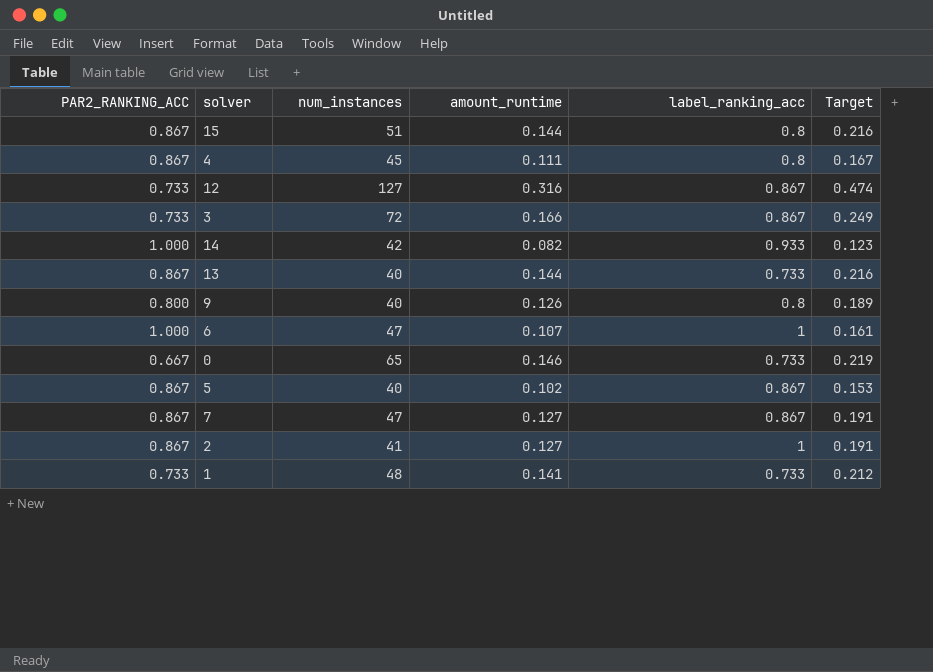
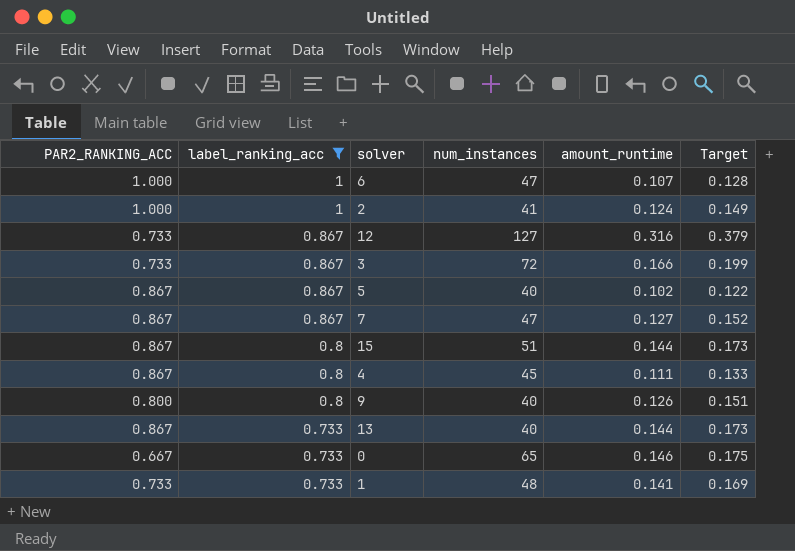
filter: none -> label_ranking_acc != 0.933
row order: none -> label_ranking_acc descending
column label_ranking_acc | position: 5 -> 2
column Target | formula: [amount_runtime] * 1.5 -> [amount_runtime] * 1.2
2 | PAR2_RANKING_ACC: 0.867 -> 1.000
2 | amount_runtime: 0.127 -> 0.124

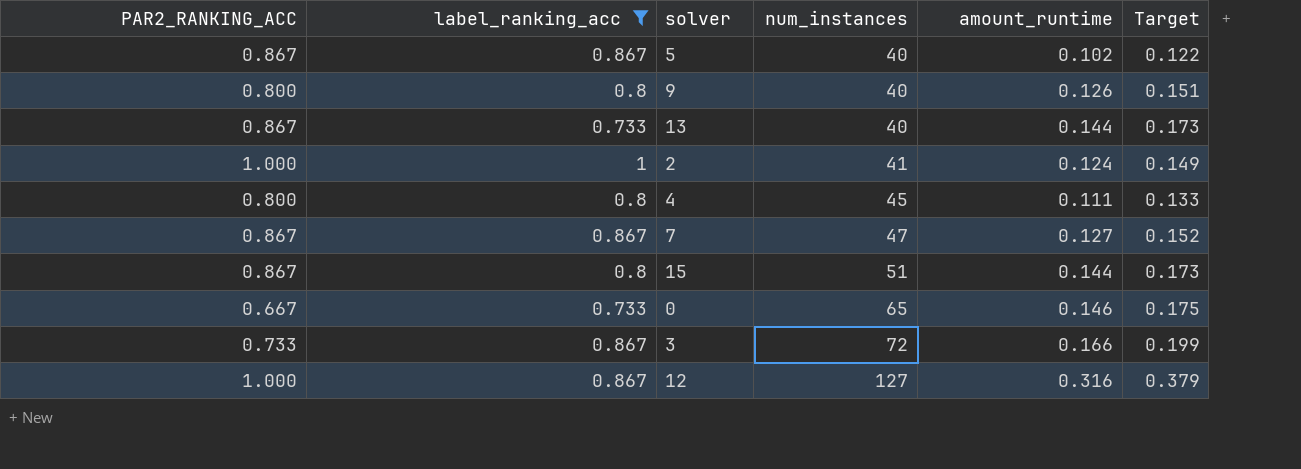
row order: label_ranking_acc descending -> num_instances ascending
row 6: 1.000 | 1 | 47 | 0.107 | 0.128 -> none
row 1: 0.733 | 0.733 | 48 | 0.141 | 0.169 -> none
4 | PAR2_RANKING_ACC: 0.867 -> 0.800
12 | PAR2_RANKING_ACC: 0.733 -> 1.000

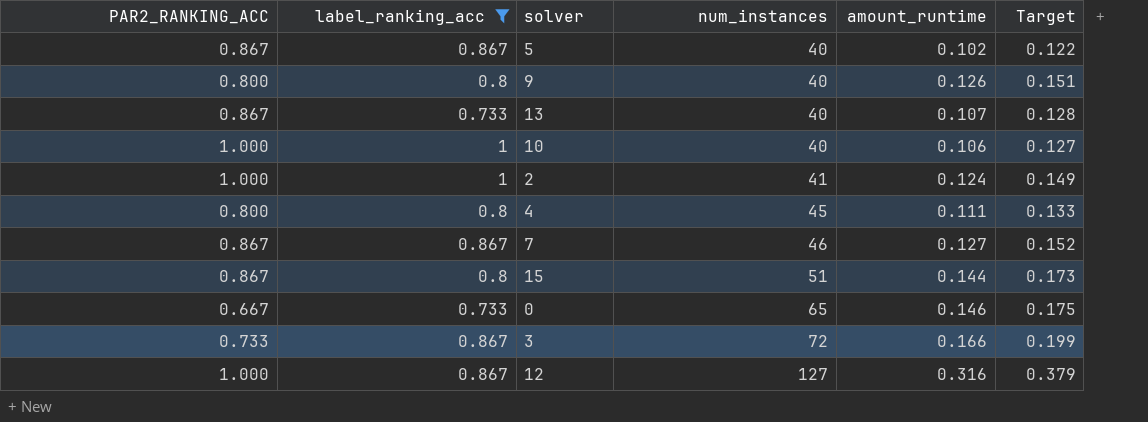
13 | amount_runtime: 0.144 -> 0.107
13 | Target: 0.173 -> 0.128
row 10: none -> 1.000 | 1 | 40 | 0.106 | 0.127
7 | num_instances: 47 -> 46

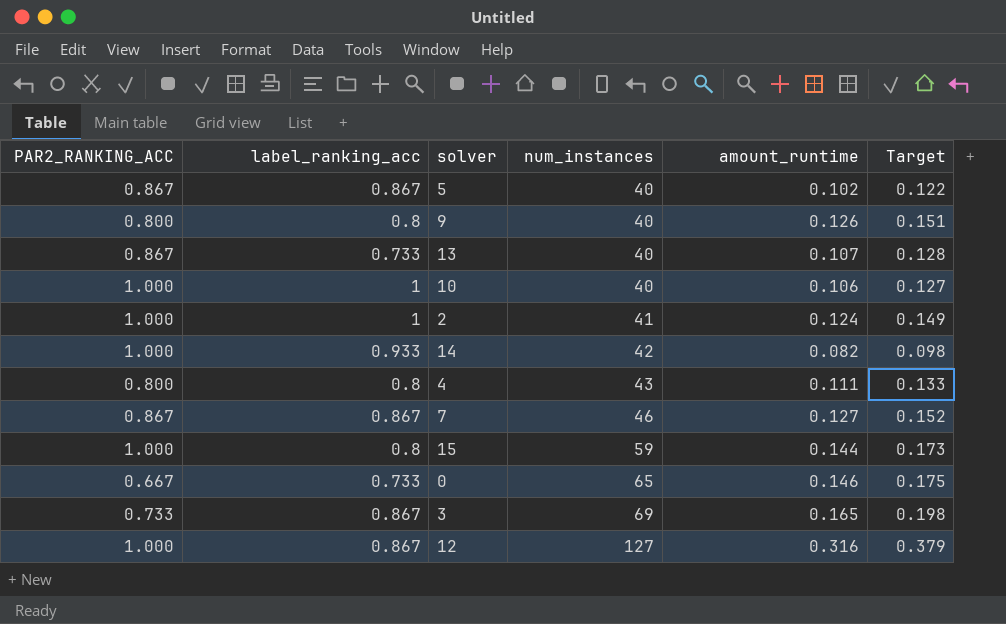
filter: label_ranking_acc != 0.933 -> none
4 | num_instances: 45 -> 43
15 | PAR2_RANKING_ACC: 0.867 -> 1.000
15 | num_instances: 51 -> 59
3 | num_instances: 72 -> 69
3 | amount_runtime: 0.166 -> 0.165
3 | Target: 0.199 -> 0.198

